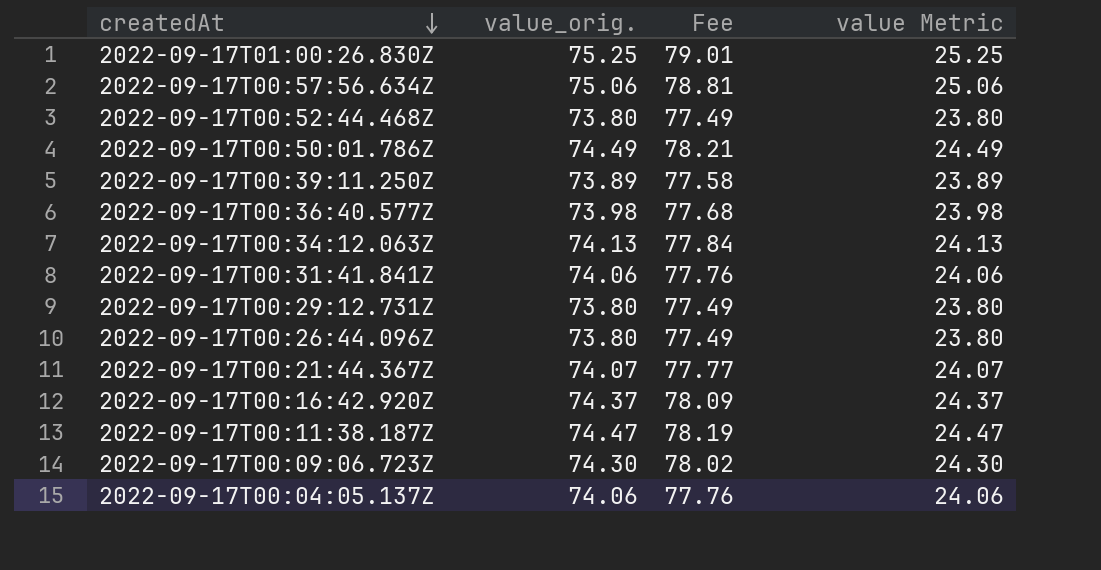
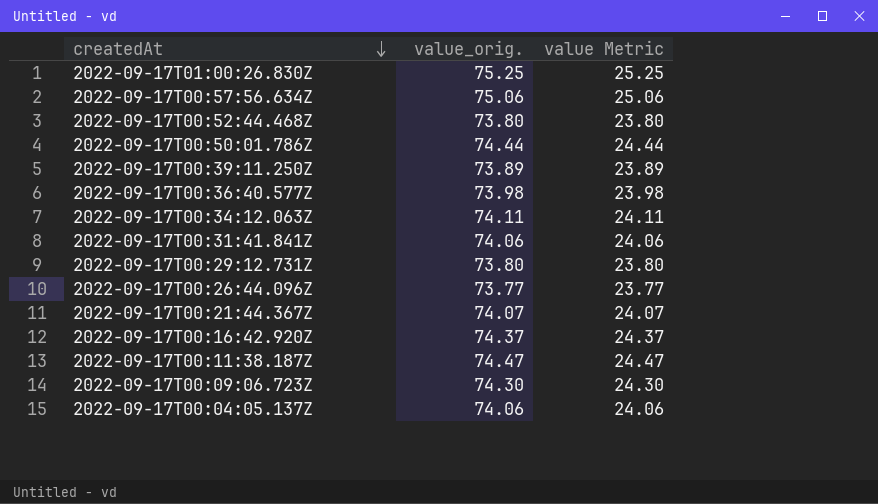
column Fee | formula: [value_orig.] * 1.05 -> none
2022-09-17T00:50:01.786Z | value_orig.: 74.49 -> 74.44
2022-09-17T00:50:01.786Z | value Metric: 24.49 -> 24.44
2022-09-17T00:34:12.063Z | value_orig.: 74.13 -> 74.11
2022-09-17T00:34:12.063Z | value Metric: 24.13 -> 24.11
2022-09-17T00:26:44.096Z | value_orig.: 73.80 -> 73.77
2022-09-17T00:26:44.096Z | value Metric: 23.80 -> 23.77

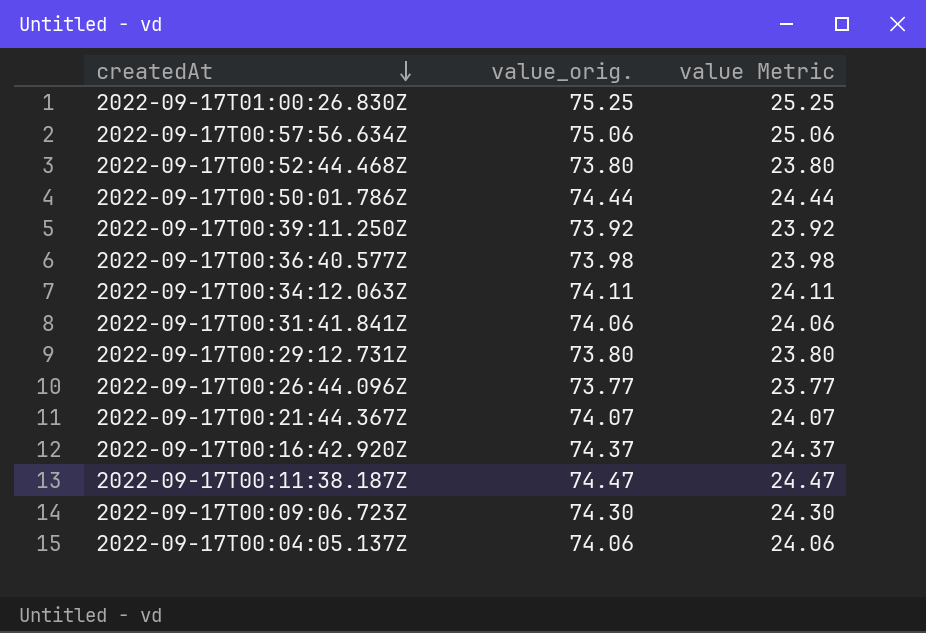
2022-09-17T00:39:11.250Z | value_orig.: 73.89 -> 73.92
2022-09-17T00:39:11.250Z | value Metric: 23.89 -> 23.92

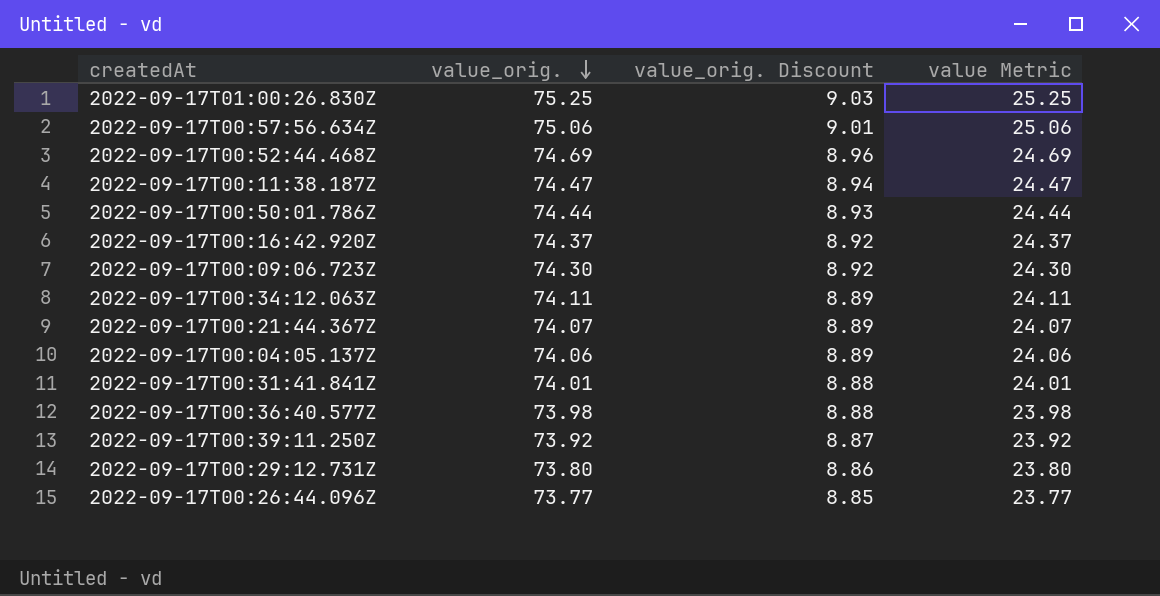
row order: createdAt descending -> value_orig. descending
column value_orig. Discount | formula: none -> [value_orig.] * 0.12
2022-09-17T00:52:44.468Z | value_orig.: 73.80 -> 74.69
2022-09-17T00:52:44.468Z | value Metric: 23.80 -> 24.69
2022-09-17T00:31:41.841Z | value_orig.: 74.06 -> 74.01
2022-09-17T00:31:41.841Z | value Metric: 24.06 -> 24.01

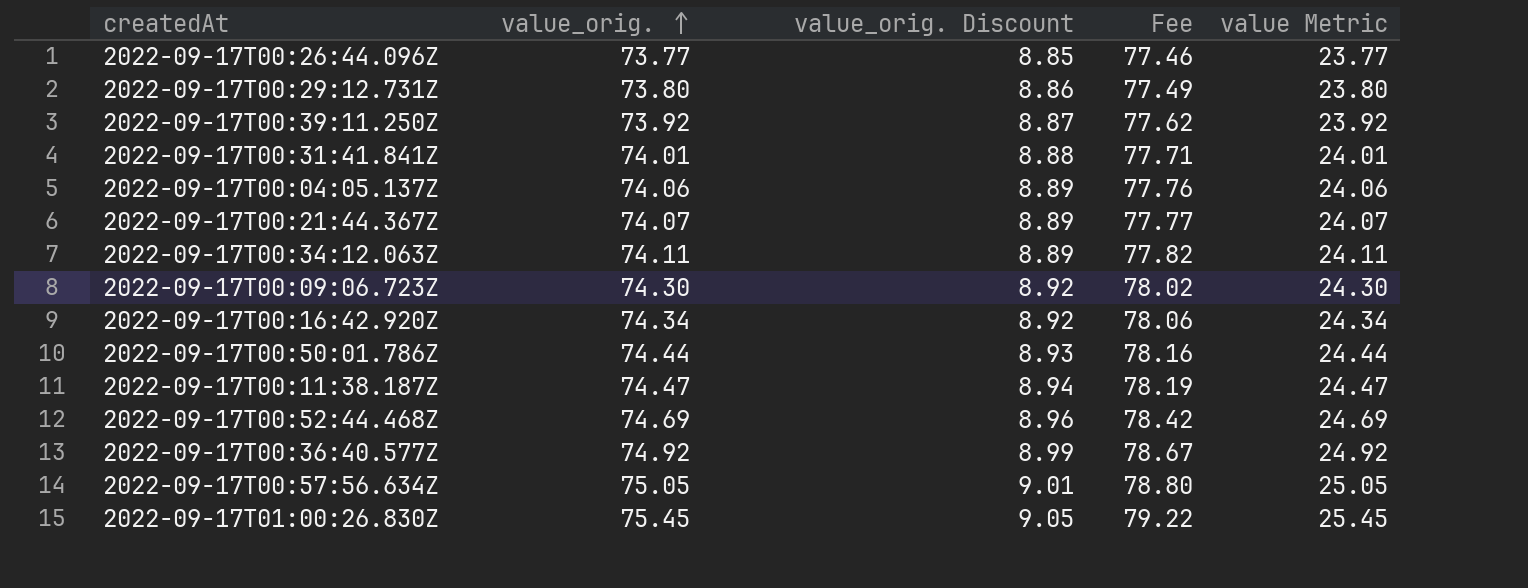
row order: value_orig. descending -> value_orig. ascending
column Fee | formula: none -> [value_orig.] * 1.05
2022-09-17T00:16:42.920Z | value_orig.: 74.37 -> 74.34
2022-09-17T00:16:42.920Z | value Metric: 24.37 -> 24.34
2022-09-17T00:36:40.577Z | value_orig.: 73.98 -> 74.92
2022-09-17T00:36:40.577Z | value_orig. Discount: 8.88 -> 8.99
2022-09-17T00:36:40.577Z | value Metric: 23.98 -> 24.92
2022-09-17T00:57:56.634Z | value_orig.: 75.06 -> 75.05
2022-09-17T00:57:56.634Z | value Metric: 25.06 -> 25.05
2022-09-17T01:00:26.830Z | value_orig.: 75.25 -> 75.45
2022-09-17T01:00:26.830Z | value_orig. Discount: 9.03 -> 9.05
2022-09-17T01:00:26.830Z | value Metric: 25.25 -> 25.45

